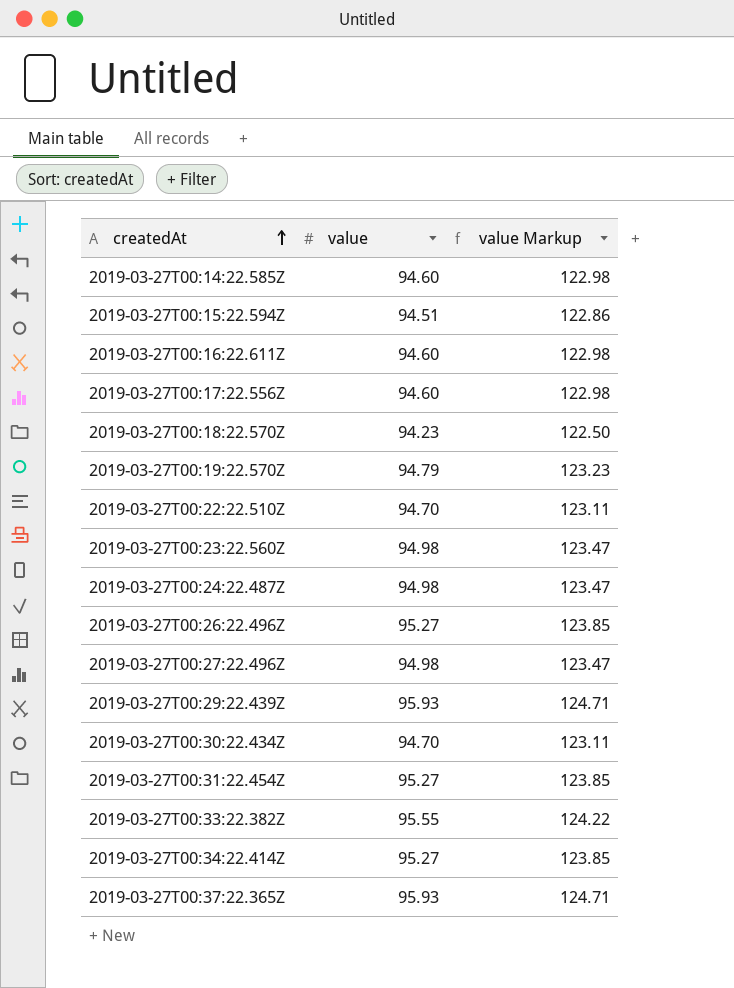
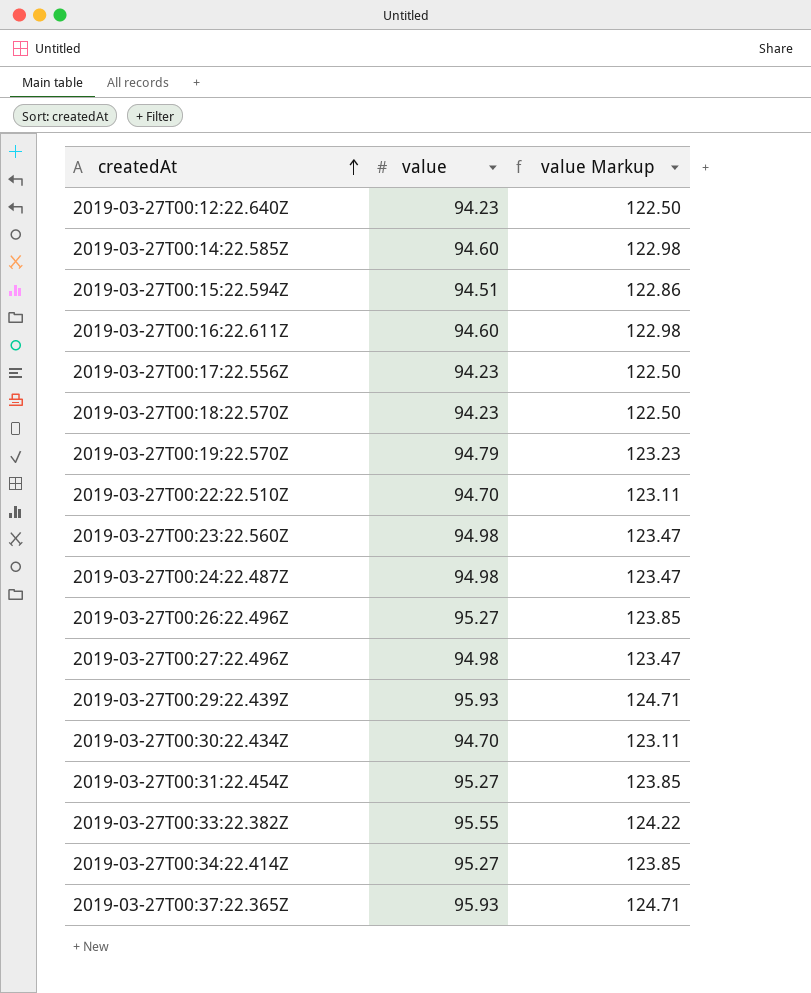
row 2019-03-27T00:12:22.640Z: none -> 94.23 | 122.50
2019-03-27T00:17:22.556Z | value: 94.60 -> 94.23
2019-03-27T00:17:22.556Z | value Markup: 122.98 -> 122.50

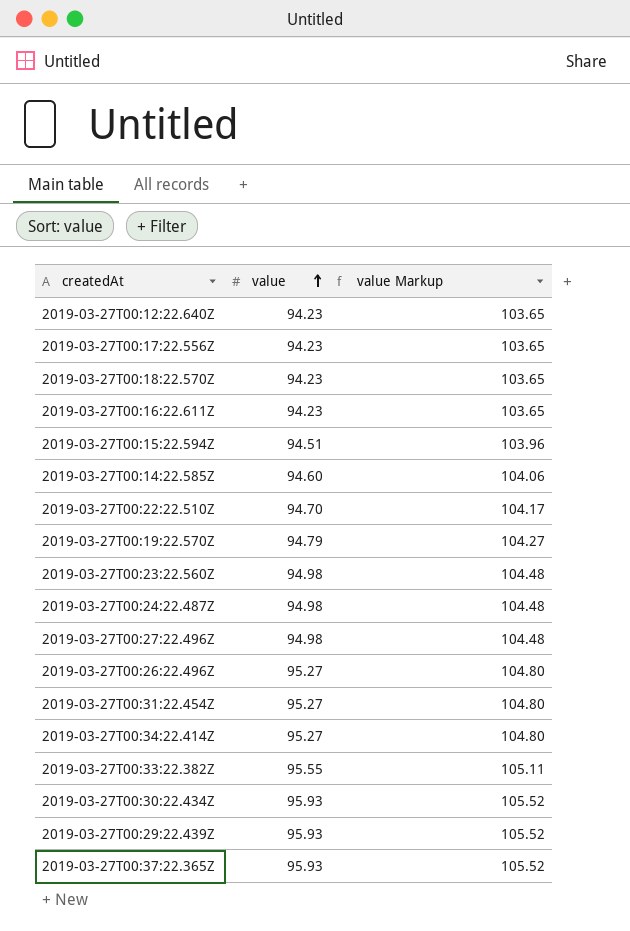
row order: createdAt ascending -> value ascending
column value Markup | formula: [value] * 1.3 -> [value] * 1.1
2019-03-27T00:16:22.611Z | value: 94.60 -> 94.23
2019-03-27T00:30:22.434Z | value: 94.70 -> 95.93

